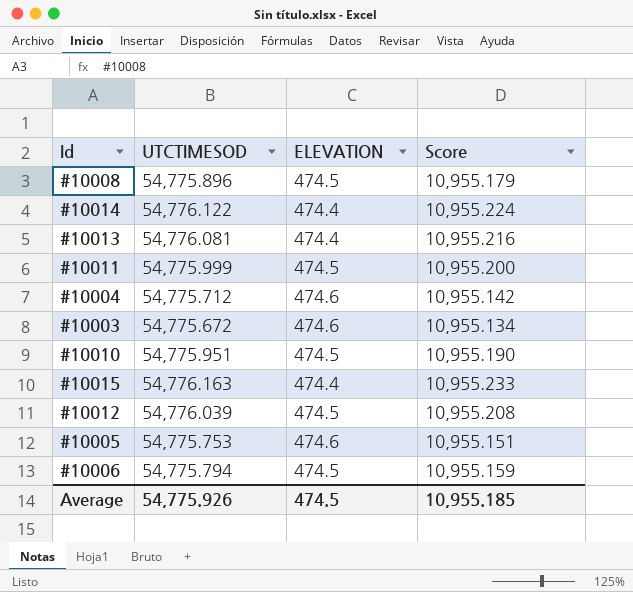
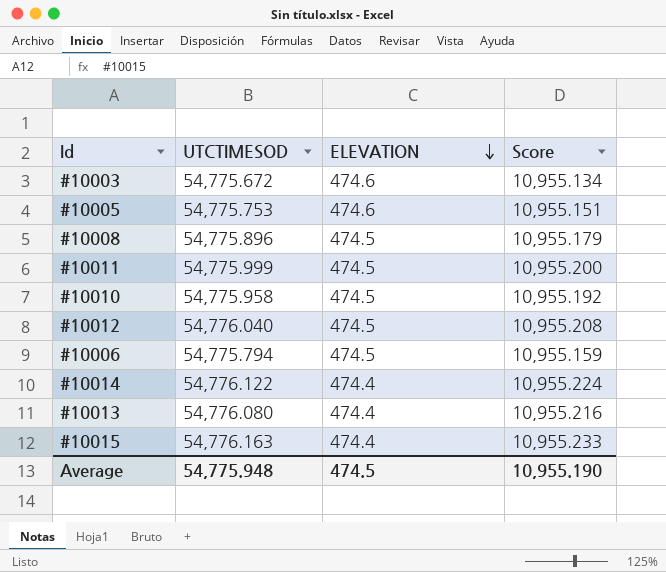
row order: none -> ELEVATION descending
row #10004: 54,775.712 | 474.6 | 10,955.142 -> none
#10010 | UTCTIMESOD: 54,775.951 -> 54,775.958
#10010 | Score: 10,955.190 -> 10,955.192
#10012 | UTCTIMESOD: 54,776.039 -> 54,776.040
#10013 | UTCTIMESOD: 54,776.081 -> 54,776.080
Average | UTCTIMESOD: 54,775.926 -> 54,775.948
Average | Score: 10,955.185 -> 10,955.190

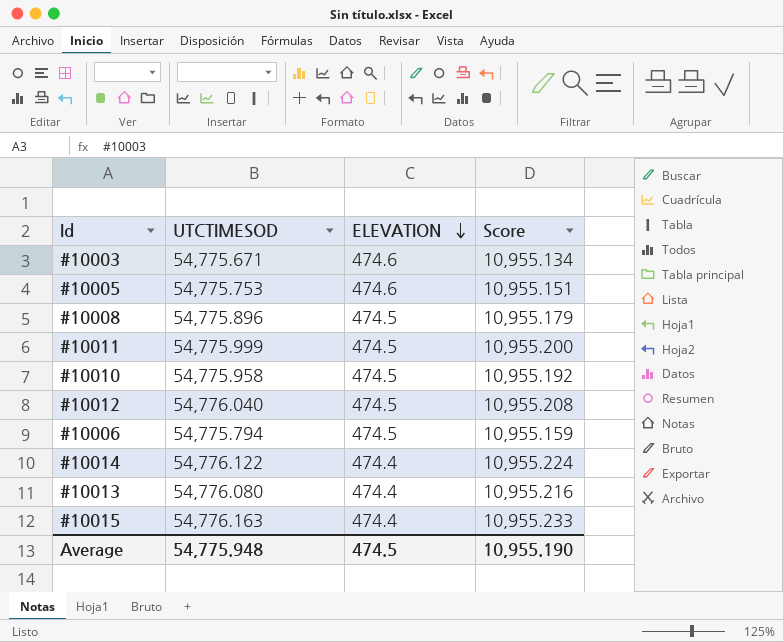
#10003 | UTCTIMESOD: 54,775.672 -> 54,775.671

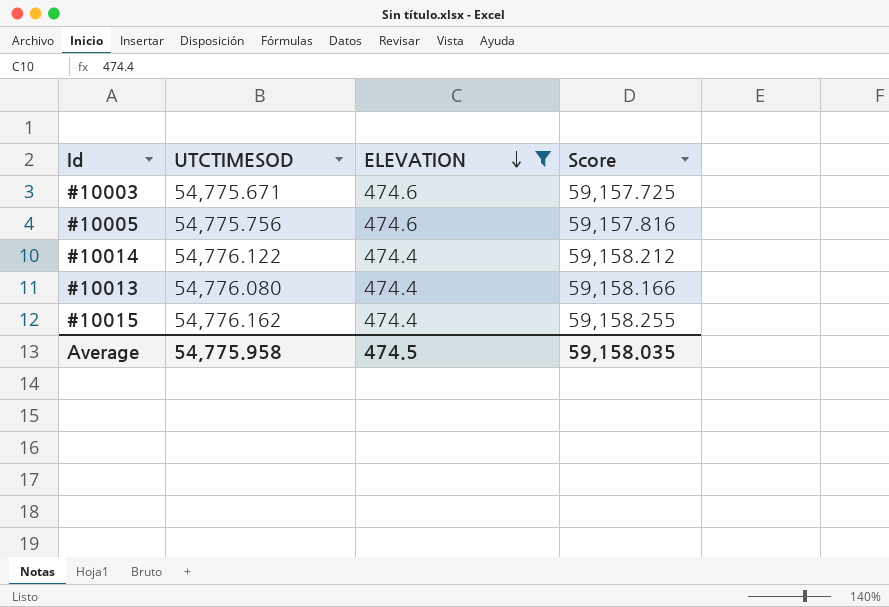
filter: none -> ELEVATION != 474.5
column Score | formula: [UTCTIMESOD] * 0.2 -> [UTCTIMESOD] * 1.08
#10005 | UTCTIMESOD: 54,775.753 -> 54,775.756
#10015 | UTCTIMESOD: 54,776.163 -> 54,776.162
Average | UTCTIMESOD: 54,775.948 -> 54,775.958
Average | Score: 10,955.190 -> 59,158.035

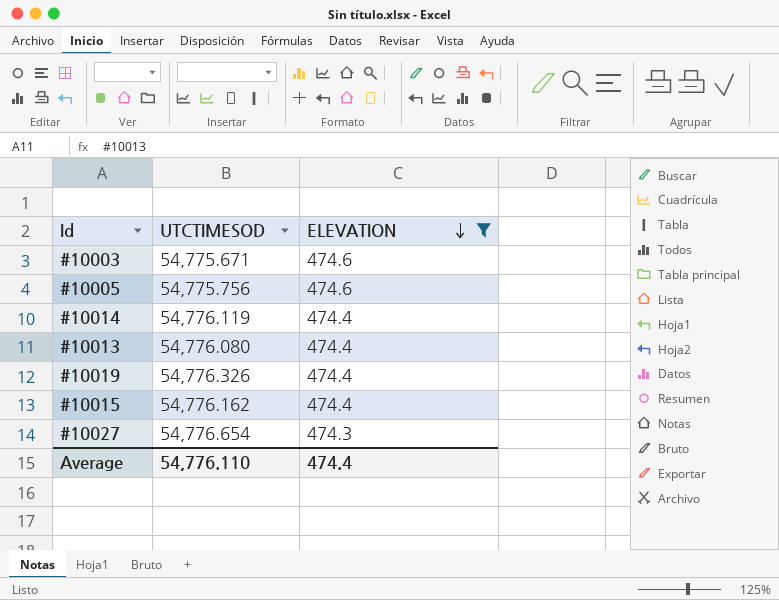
column Score | formula: [UTCTIMESOD] * 1.08 -> none
#10014 | UTCTIMESOD: 54,776.122 -> 54,776.119
row #10019: none -> 54,776.326 | 474.4
row #10027: none -> 54,776.654 | 474.3
Average | UTCTIMESOD: 54,775.958 -> 54,776.110
Average | ELEVATION: 474.5 -> 474.4

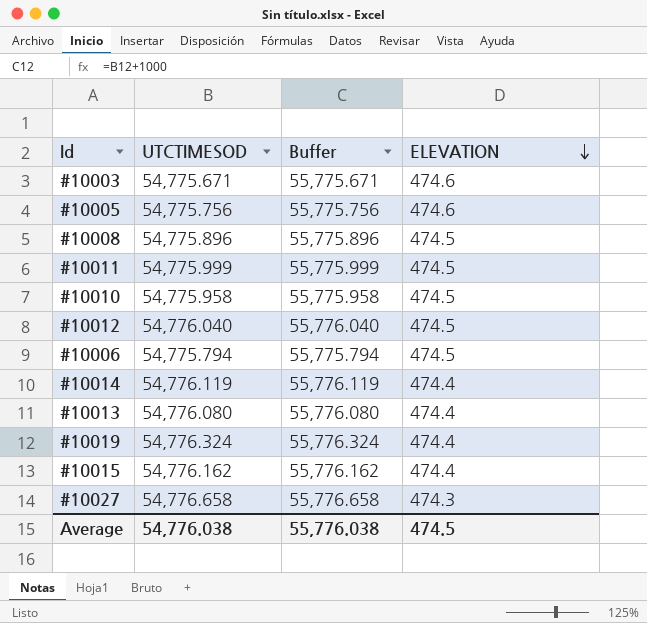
filter: ELEVATION != 474.5 -> none
column Buffer | formula: none -> [UTCTIMESOD] + 1000
#10019 | UTCTIMESOD: 54,776.326 -> 54,776.324
#10027 | UTCTIMESOD: 54,776.654 -> 54,776.658
Average | UTCTIMESOD: 54,776.110 -> 54,776.038
Average | ELEVATION: 474.4 -> 474.5

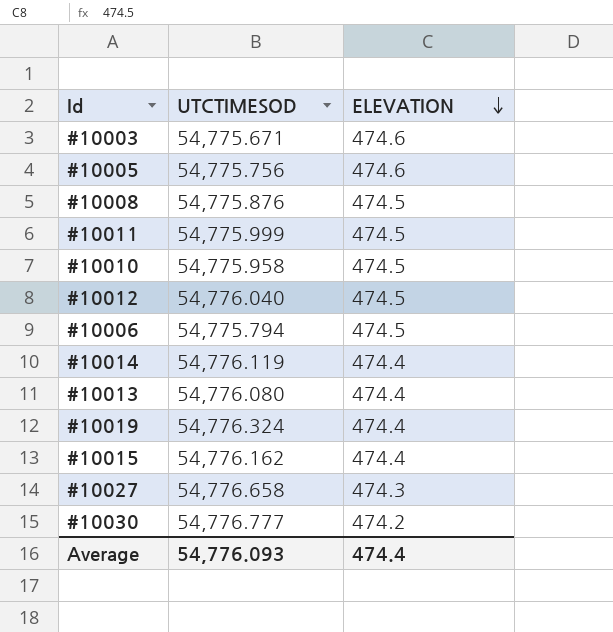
column Buffer | formula: [UTCTIMESOD] + 1000 -> none
#10008 | UTCTIMESOD: 54,775.896 -> 54,775.876
row #10030: none -> 54,776.777 | 474.2
Average | UTCTIMESOD: 54,776.038 -> 54,776.093
Average | ELEVATION: 474.5 -> 474.4

